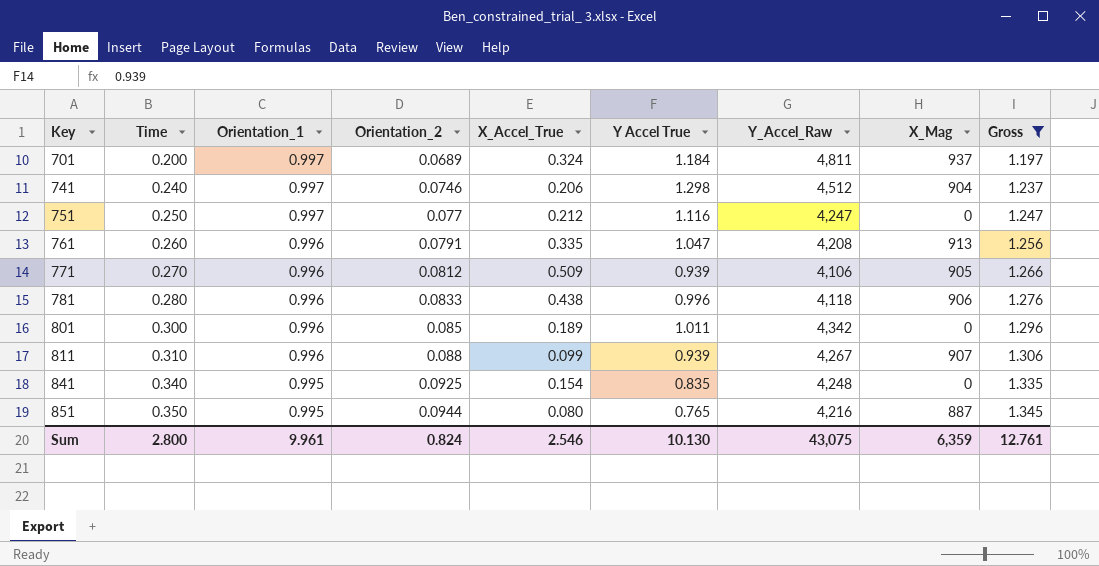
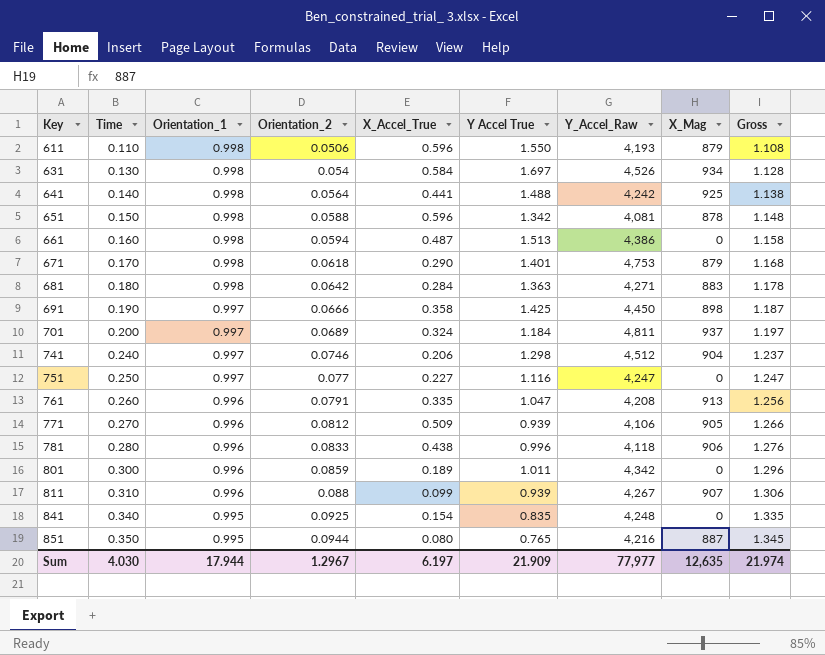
filter: Gross >= 1.197 -> none
751 | X_Accel_True: 0.212 -> 0.227
801 | Orientation_2: 0.085 -> 0.0859
Sum | Time: 2.800 -> 4.030
Sum | Orientation_1: 9.961 -> 17.944
Sum | Orientation_2: 0.824 -> 1.2967
Sum | X_Accel_True: 2.546 -> 6.197
Sum | Y Accel True: 10.130 -> 21.909
Sum | Y_Accel_Raw: 43,075 -> 77,977
Sum | X_Mag: 6,359 -> 12,635
Sum | Gross: 12.761 -> 21.974

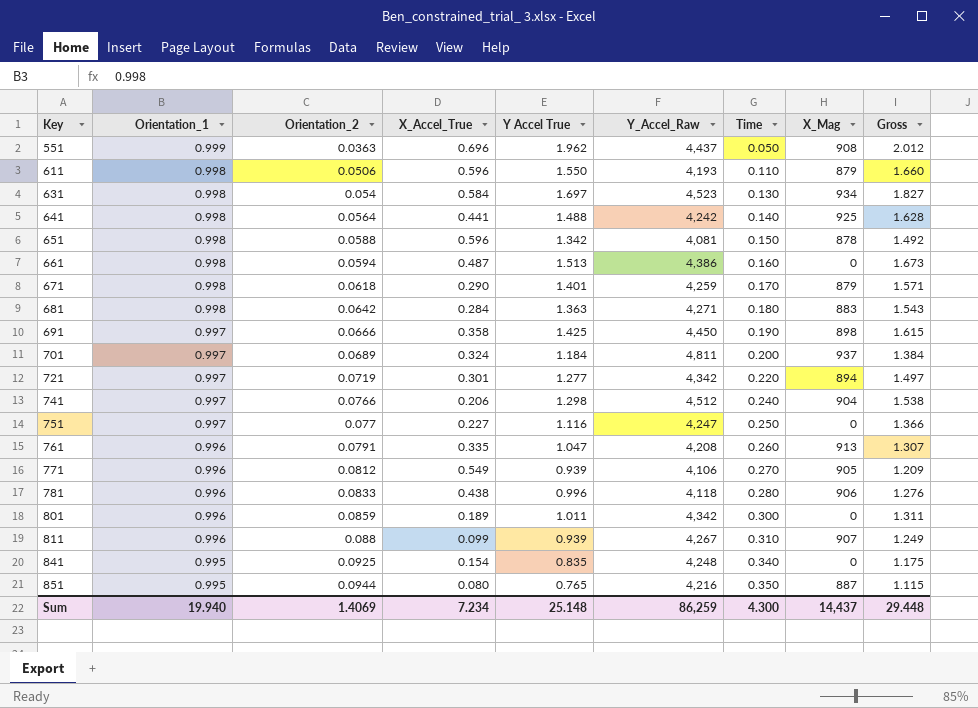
column Time | position: 2 -> 7
column Gross | formula: [Time] + [Orientation_1] -> [Y Accel True] + [Time]
row 551: none -> 0.999 | 0.0363 | 0.696 | 1.962 | 4,437 | 0.050 | 908 | 2.012
631 | Y_Accel_Raw: 4,526 -> 4,523
671 | Y_Accel_Raw: 4,753 -> 4,259
row 721: none -> 0.997 | 0.0719 | 0.301 | 1.277 | 4,342 | 0.220 | 894 | 1.497
741 | Orientation_2: 0.0746 -> 0.0766
771 | X_Accel_True: 0.509 -> 0.549
Sum | Orientation_1: 17.944 -> 19.940
Sum | Orientation_2: 1.2967 -> 1.4069
Sum | X_Accel_True: 6.197 -> 7.234
Sum | Y Accel True: 21.909 -> 25.148
Sum | Y_Accel_Raw: 77,977 -> 86,259
Sum | Time: 4.030 -> 4.300
Sum | X_Mag: 12,635 -> 14,437
Sum | Gross: 21.974 -> 29.448

